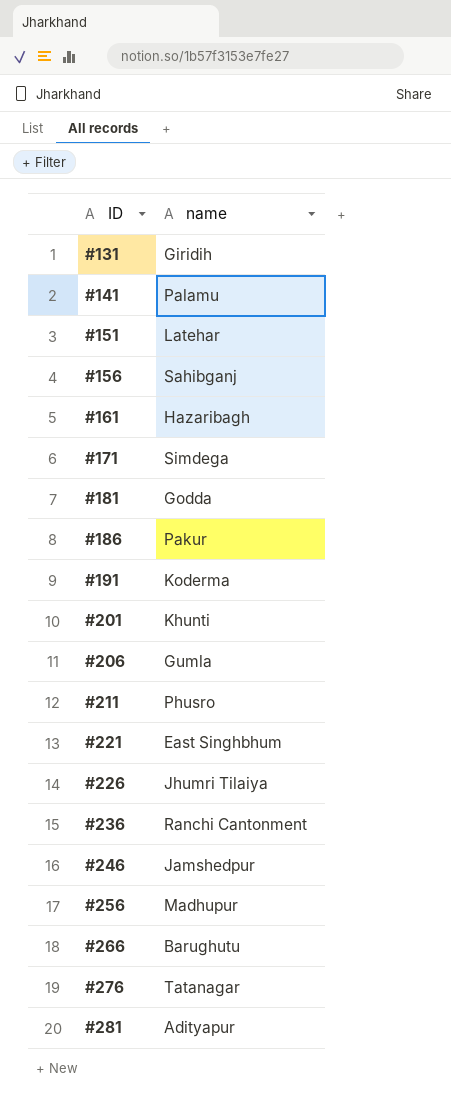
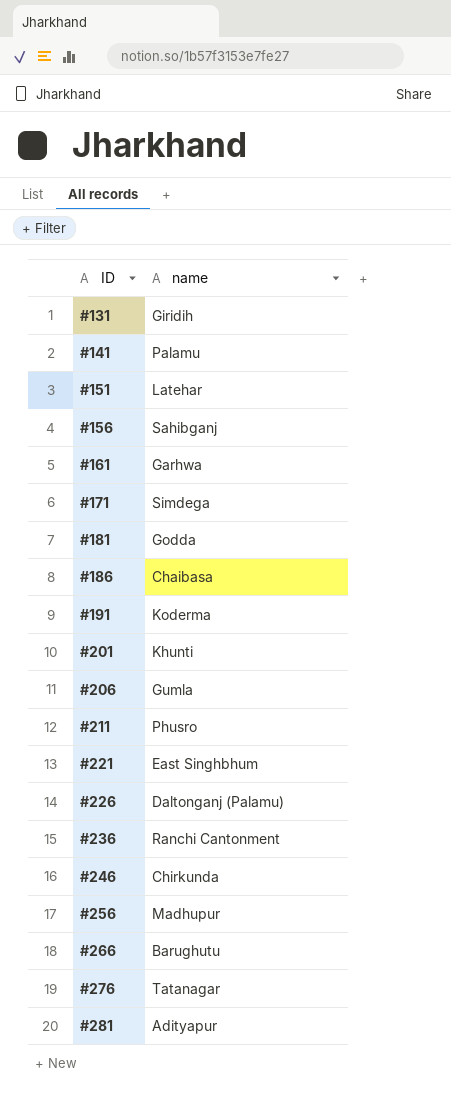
#161 | name: Hazaribagh -> Garhwa
#186 | name: Pakur -> Chaibasa
#226 | name: Jhumri Tilaiya -> Daltonganj (Palamu)
#246 | name: Jamshedpur -> Chirkunda

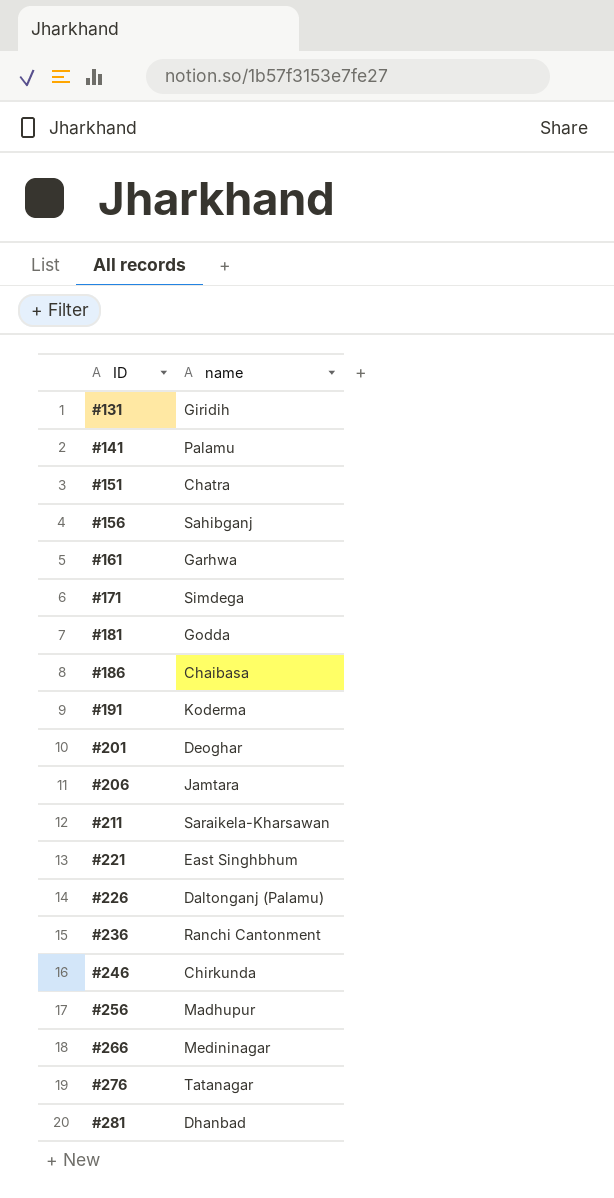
#151 | name: Latehar -> Chatra
#201 | name: Khunti -> Deoghar
#206 | name: Gumla -> Jamtara
#211 | name: Phusro -> Saraikela-Kharsawan
#266 | name: Barughutu -> Medininagar
#281 | name: Adityapur -> Dhanbad

